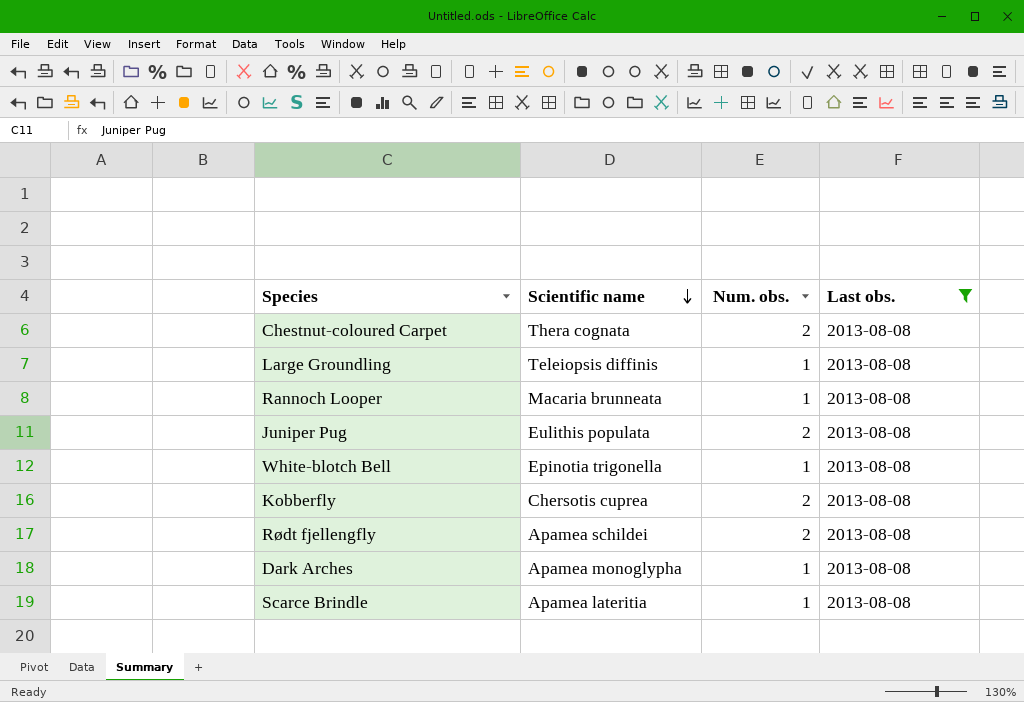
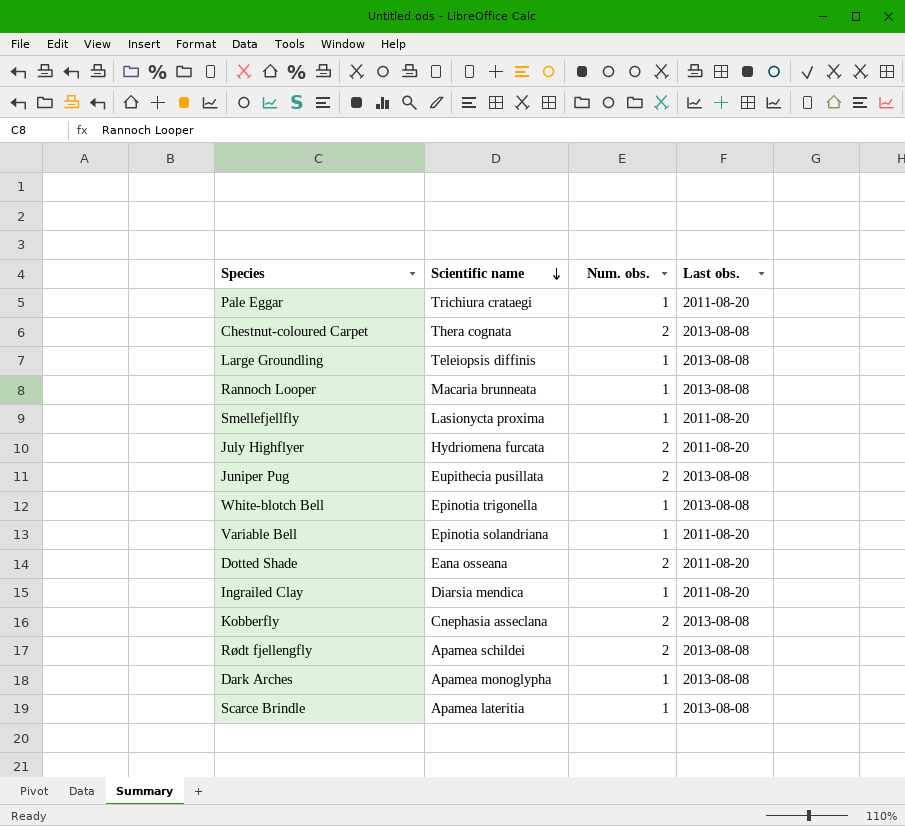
filter: Last obs. = 2013-08-08 -> none
Juniper Pug | Scientific name: Eulithis populata -> Eupithecia pusillata
Kobberfly | Scientific name: Chersotis cuprea -> Cnephasia asseclana

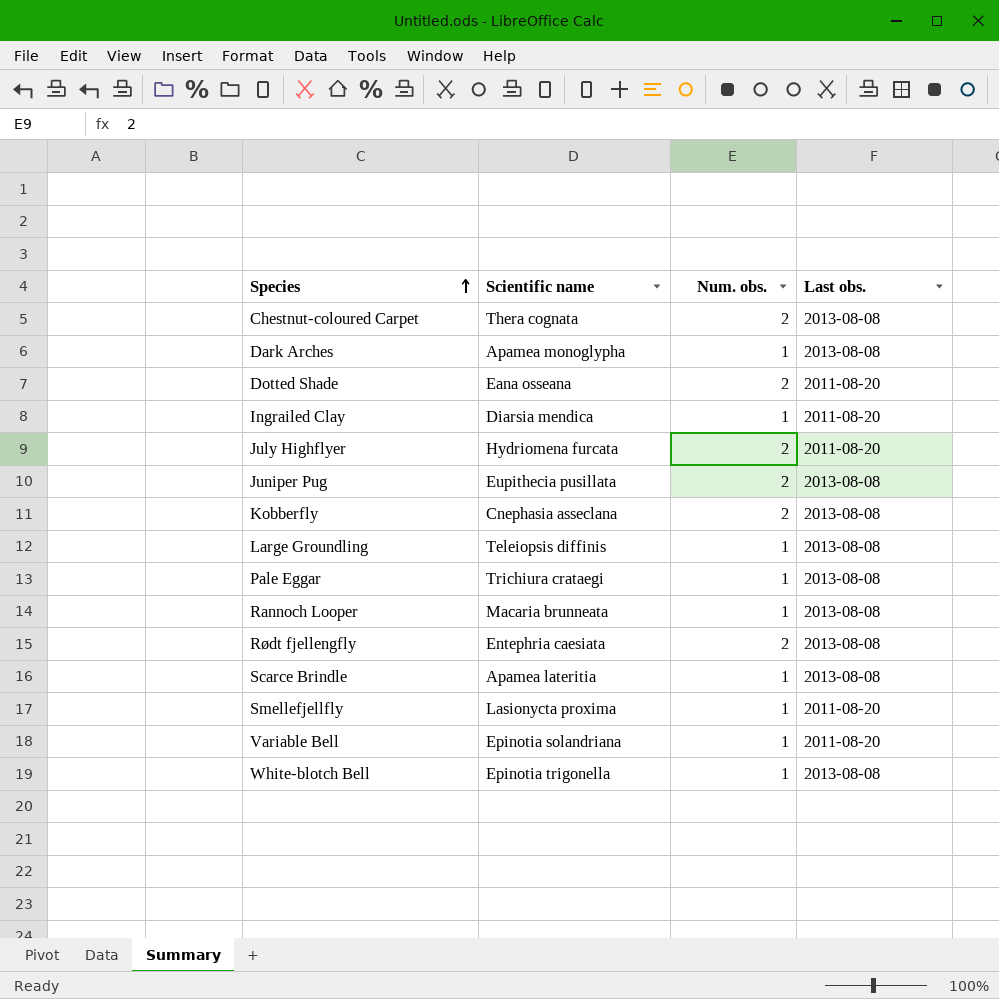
row order: Scientific name descending -> Species ascending
Pale Eggar | Last obs.: 2011-08-20 -> 2013-08-08
Rødt fjellengfly | Scientific name: Apamea schildei -> Entephria caesiata

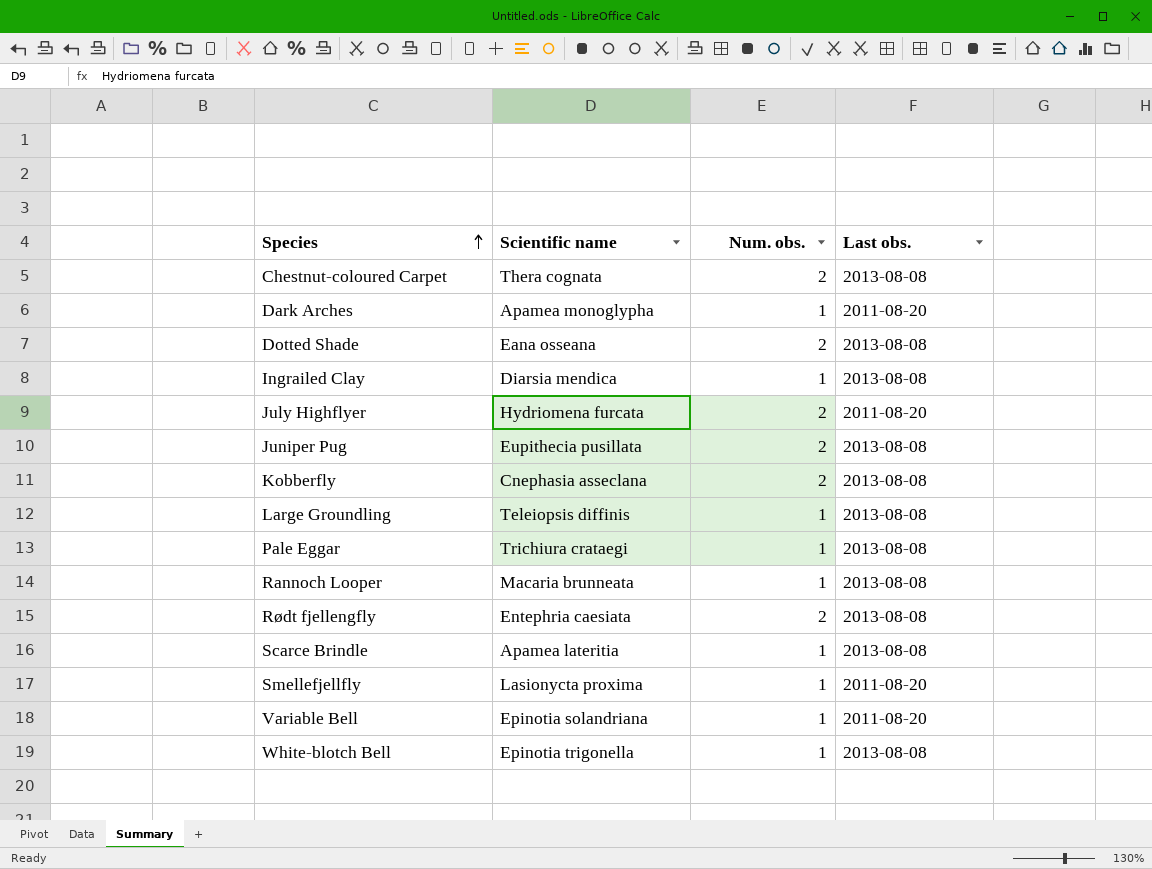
Dark Arches | Last obs.: 2013-08-08 -> 2011-08-20
Dotted Shade | Last obs.: 2011-08-20 -> 2013-08-08
Ingrailed Clay | Last obs.: 2011-08-20 -> 2013-08-08

